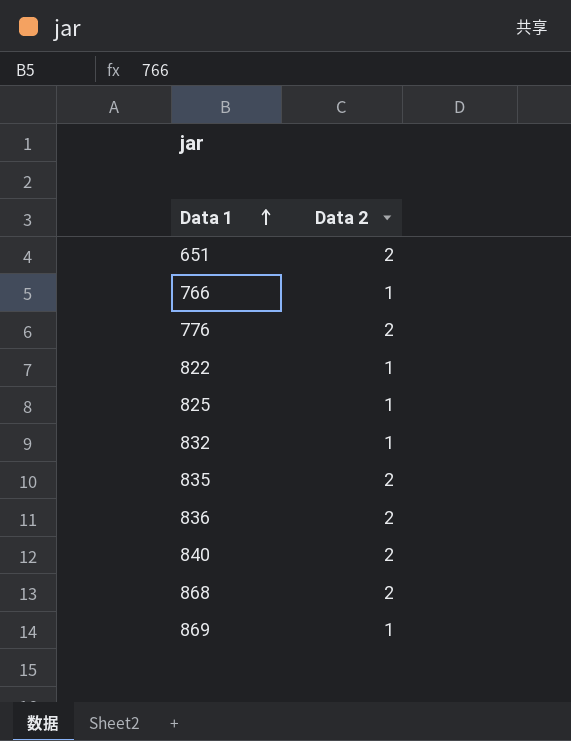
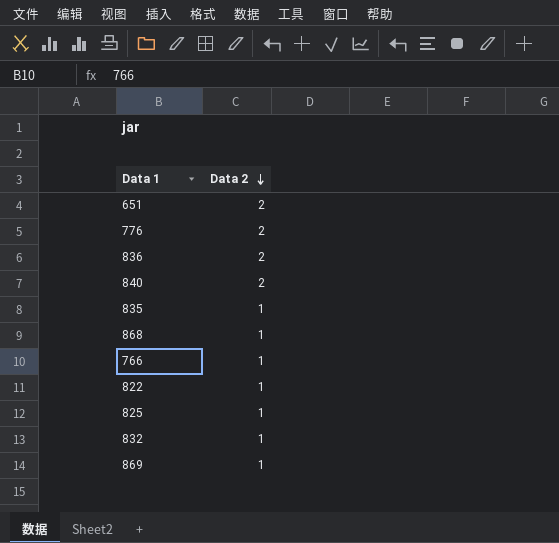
row order: Data 1 ascending -> Data 2 descending
835 | Data 2: 2 -> 1
868 | Data 2: 2 -> 1

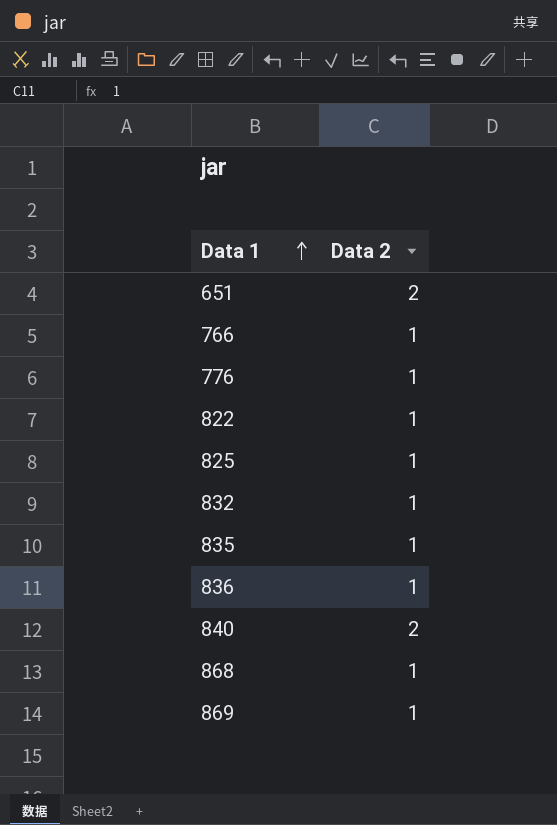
row order: Data 2 descending -> Data 1 ascending
776 | Data 2: 2 -> 1
836 | Data 2: 2 -> 1

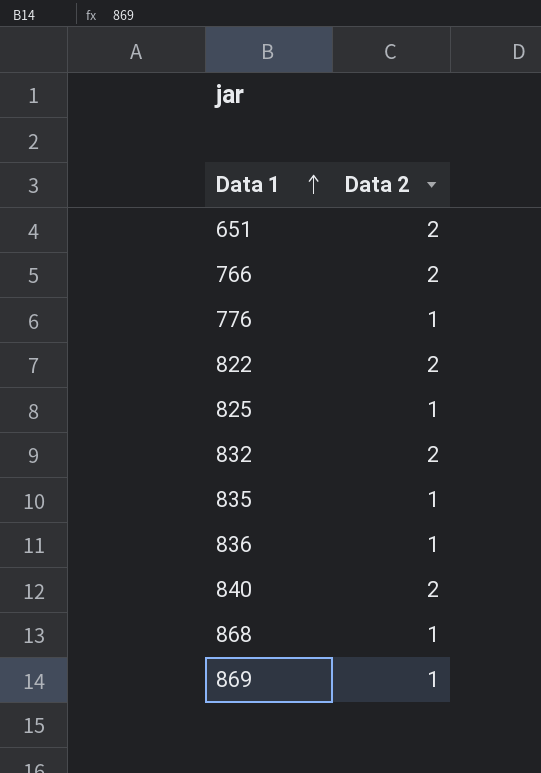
766 | Data 2: 1 -> 2
822 | Data 2: 1 -> 2
832 | Data 2: 1 -> 2

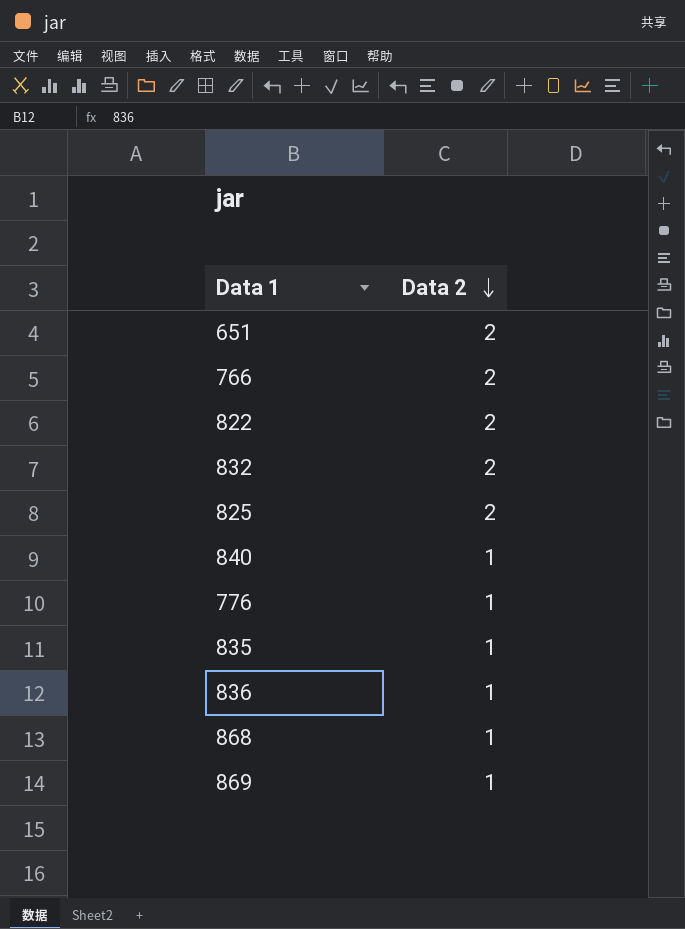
row order: Data 1 ascending -> Data 2 descending
825 | Data 2: 1 -> 2
840 | Data 2: 2 -> 1

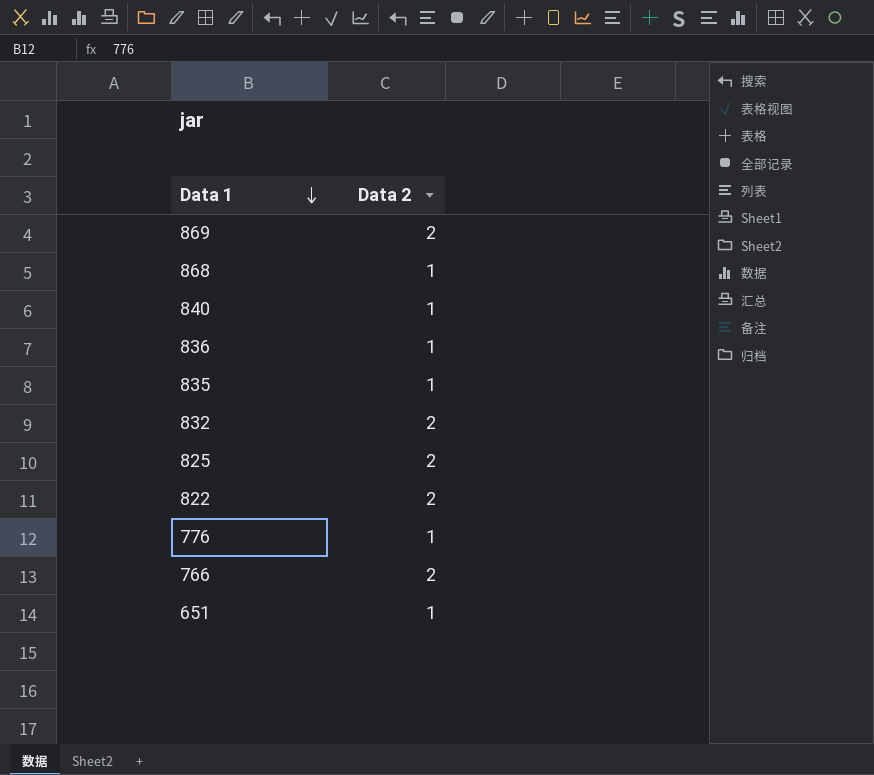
row order: Data 2 descending -> Data 1 descending
869 | Data 2: 1 -> 2
651 | Data 2: 2 -> 1

